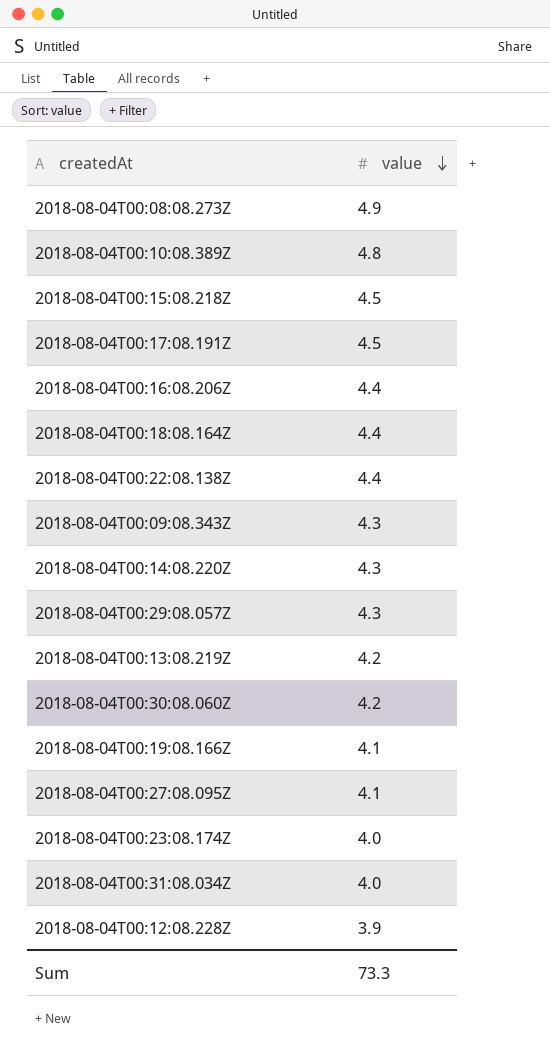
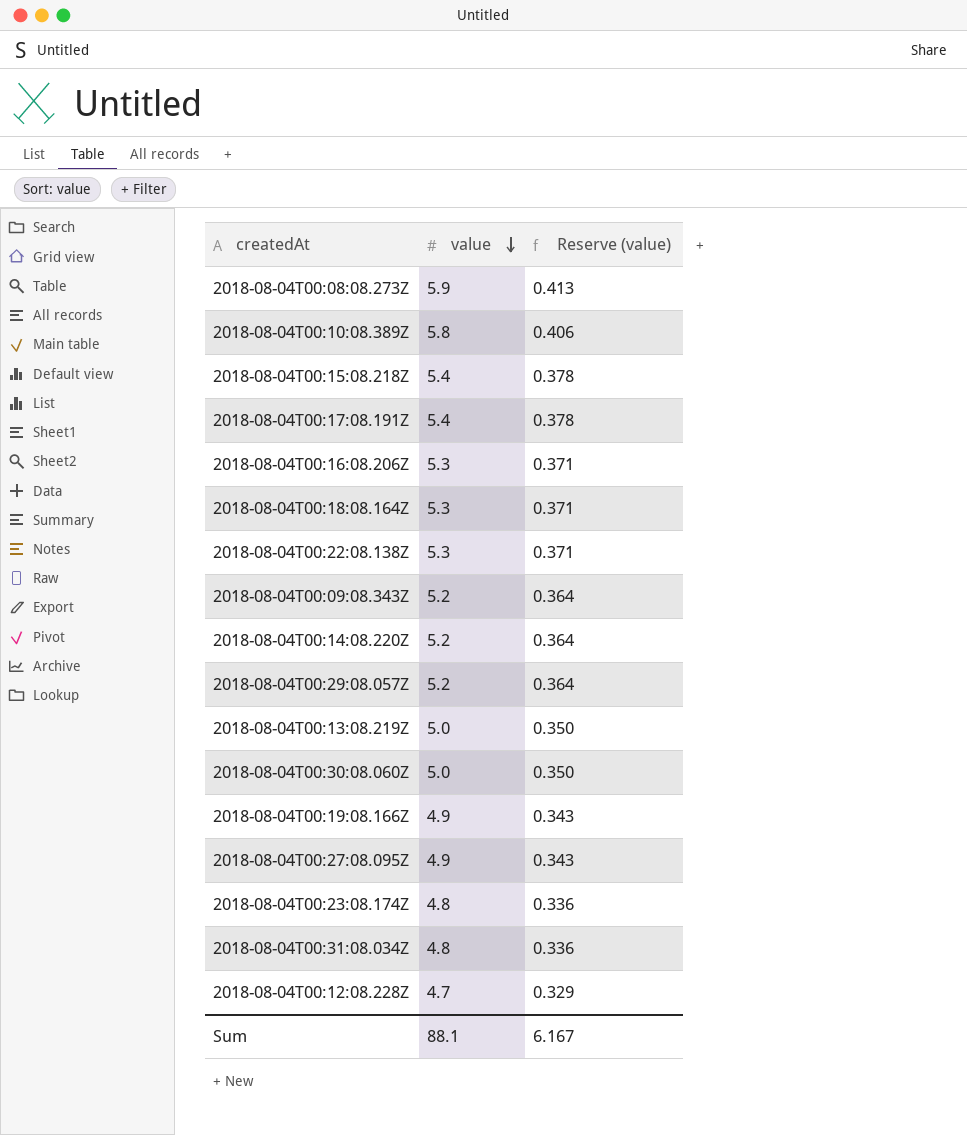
column Reserve (value) | formula: none -> [value] * 0.07
2018-08-04T00:08:08.273Z | value: 4.9 -> 5.9
2018-08-04T00:10:08.389Z | value: 4.8 -> 5.8
2018-08-04T00:15:08.218Z | value: 4.5 -> 5.4
2018-08-04T00:17:08.191Z | value: 4.5 -> 5.4
2018-08-04T00:16:08.206Z | value: 4.4 -> 5.3
2018-08-04T00:18:08.164Z | value: 4.4 -> 5.3
2018-08-04T00:22:08.138Z | value: 4.4 -> 5.3
2018-08-04T00:09:08.343Z | value: 4.3 -> 5.2
2018-08-04T00:14:08.220Z | value: 4.3 -> 5.2
2018-08-04T00:29:08.057Z | value: 4.3 -> 5.2
2018-08-04T00:13:08.219Z | value: 4.2 -> 5.0
2018-08-04T00:30:08.060Z | value: 4.2 -> 5.0
2018-08-04T00:19:08.166Z | value: 4.1 -> 4.9
2018-08-04T00:27:08.095Z | value: 4.1 -> 4.9
2018-08-04T00:23:08.174Z | value: 4.0 -> 4.8
2018-08-04T00:31:08.034Z | value: 4.0 -> 4.8
2018-08-04T00:12:08.228Z | value: 3.9 -> 4.7
Sum | value: 73.3 -> 88.1

